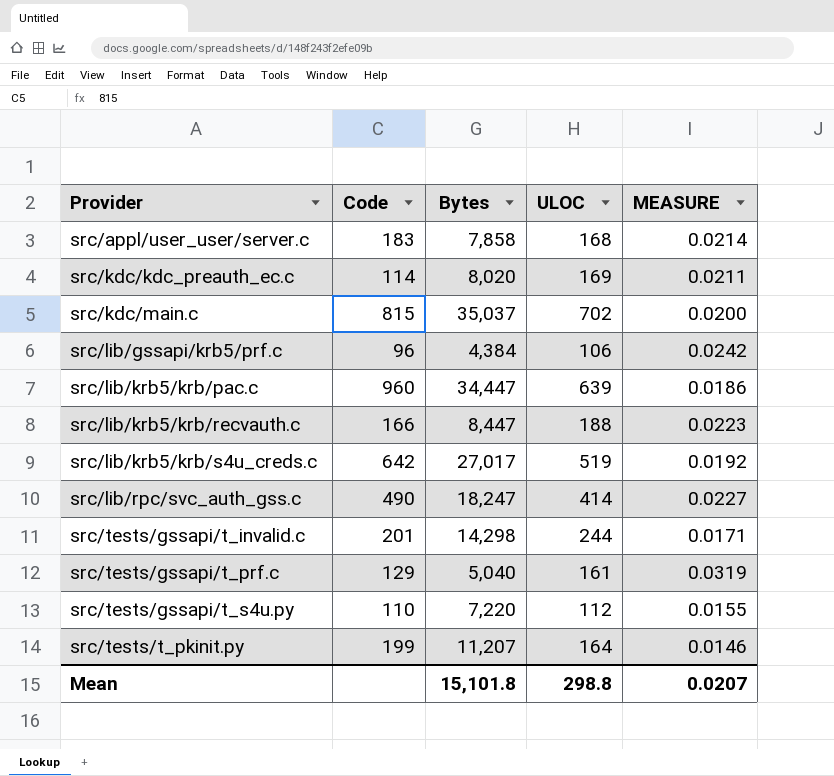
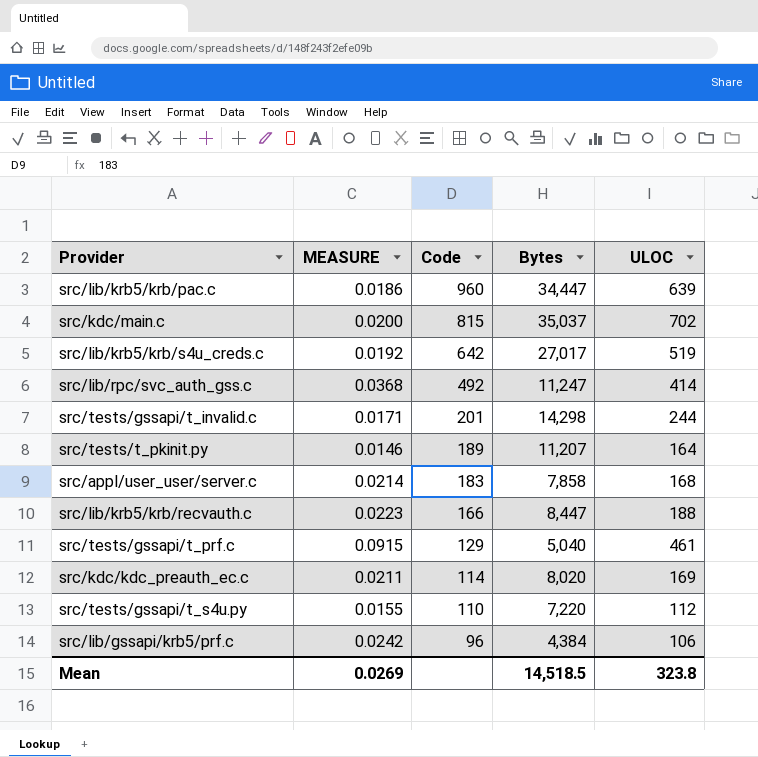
row order: Provider ascending -> Code descending
column MEASURE | position: 5 -> 2
src/lib/rpc/svc_auth_gss.c | MEASURE: 0.0227 -> 0.0368
src/lib/rpc/svc_auth_gss.c | Code: 490 -> 492
src/lib/rpc/svc_auth_gss.c | Bytes: 18,247 -> 11,247
src/tests/t_pkinit.py | Code: 199 -> 189
src/tests/gssapi/t_prf.c | MEASURE: 0.0319 -> 0.0915
src/tests/gssapi/t_prf.c | ULOC: 161 -> 461
Mean | MEASURE: 0.0207 -> 0.0269
Mean | Bytes: 15,101.8 -> 14,518.5
Mean | ULOC: 298.8 -> 323.8

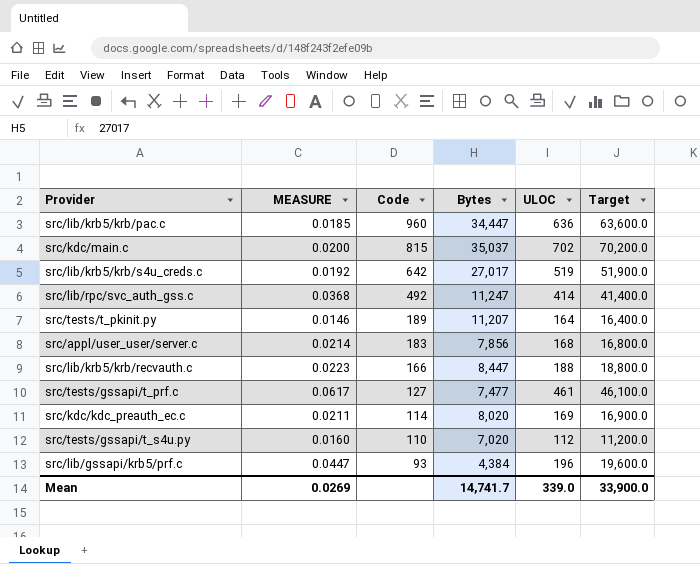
column Target | formula: none -> [ULOC] * 100
row src/tests/gssapi/t_invalid.c: 0.0171 | 201 | 14,298 | 244 -> none
src/lib/krb5/krb/pac.c | MEASURE: 0.0186 -> 0.0185
src/lib/krb5/krb/pac.c | ULOC: 639 -> 636
src/appl/user_user/server.c | Bytes: 7,858 -> 7,856
src/tests/gssapi/t_prf.c | MEASURE: 0.0915 -> 0.0617
src/tests/gssapi/t_prf.c | Code: 129 -> 127
src/tests/gssapi/t_prf.c | Bytes: 5,040 -> 7,477
src/tests/gssapi/t_s4u.py | MEASURE: 0.0155 -> 0.0160
src/tests/gssapi/t_s4u.py | Bytes: 7,220 -> 7,020
src/lib/gssapi/krb5/prf.c | MEASURE: 0.0242 -> 0.0447
src/lib/gssapi/krb5/prf.c | Code: 96 -> 93
src/lib/gssapi/krb5/prf.c | ULOC: 106 -> 196
Mean | Bytes: 14,518.5 -> 14,741.7
Mean | ULOC: 323.8 -> 339.0

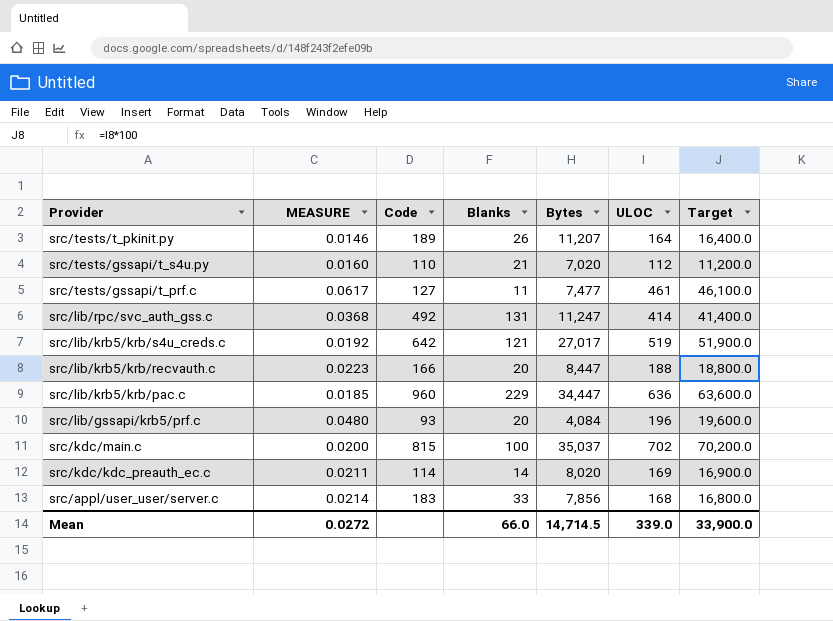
row order: Code descending -> Provider descending
column Blanks | position: none -> 4
src/lib/gssapi/krb5/prf.c | MEASURE: 0.0447 -> 0.0480
src/lib/gssapi/krb5/prf.c | Bytes: 4,384 -> 4,084
Mean | MEASURE: 0.0269 -> 0.0272
Mean | Bytes: 14,741.7 -> 14,714.5

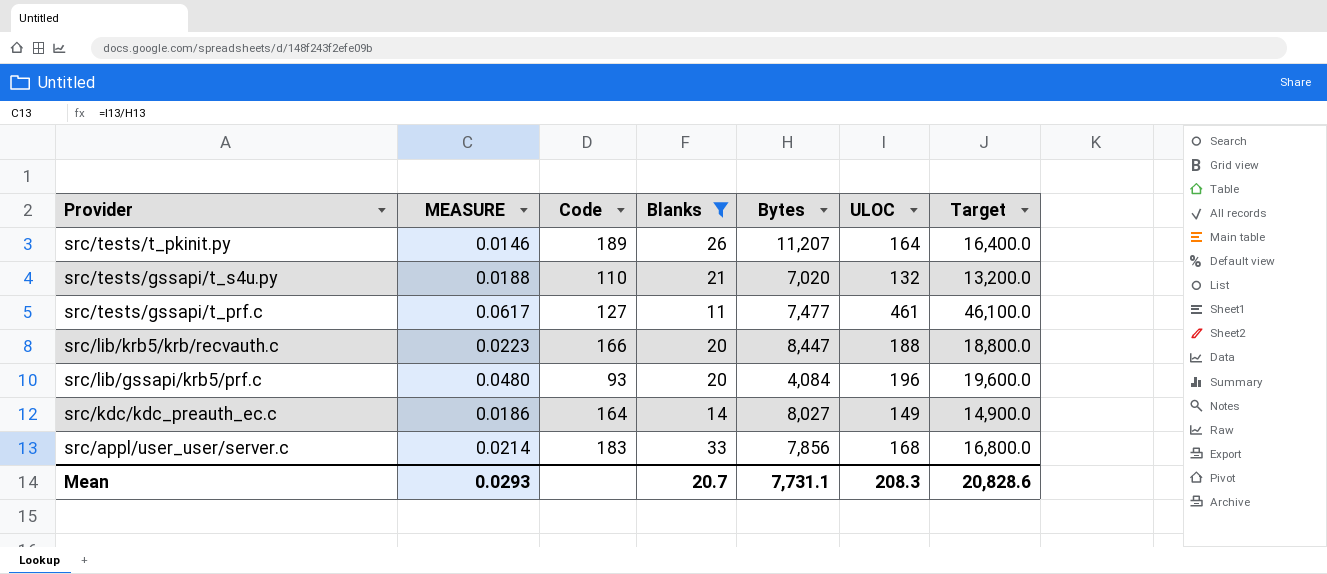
filter: none -> Blanks <= 33
src/tests/gssapi/t_s4u.py | MEASURE: 0.0160 -> 0.0188
src/tests/gssapi/t_s4u.py | ULOC: 112 -> 132
src/tests/gssapi/t_s4u.py | Target: 11,200.0 -> 13,200.0
src/kdc/kdc_preauth_ec.c | MEASURE: 0.0211 -> 0.0186
src/kdc/kdc_preauth_ec.c | Code: 114 -> 164
src/kdc/kdc_preauth_ec.c | Bytes: 8,020 -> 8,027
src/kdc/kdc_preauth_ec.c | ULOC: 169 -> 149
src/kdc/kdc_preauth_ec.c | Target: 16,900.0 -> 14,900.0
Mean | MEASURE: 0.0272 -> 0.0293
Mean | Blanks: 66.0 -> 20.7
Mean | Bytes: 14,714.5 -> 7,731.1
Mean | ULOC: 339.0 -> 208.3
Mean | Target: 33,900.0 -> 20,828.6

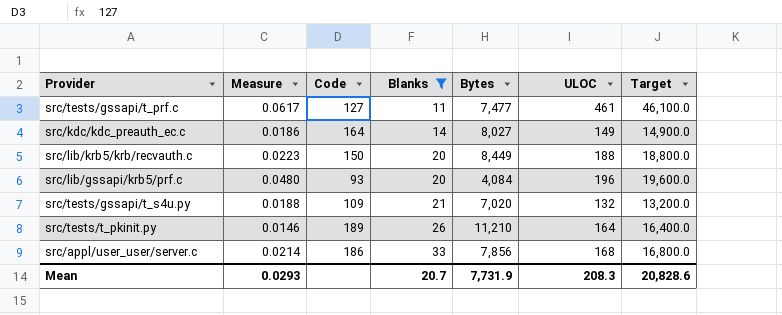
row order: Provider descending -> Blanks ascending
column name: MEASURE -> Measure
src/lib/krb5/krb/recvauth.c | Code: 166 -> 150
src/lib/krb5/krb/recvauth.c | Bytes: 8,447 -> 8,449
src/tests/gssapi/t_s4u.py | Code: 110 -> 109
src/tests/t_pkinit.py | Bytes: 11,207 -> 11,210
src/appl/user_user/server.c | Code: 183 -> 186
Mean | Bytes: 7,731.1 -> 7,731.9

